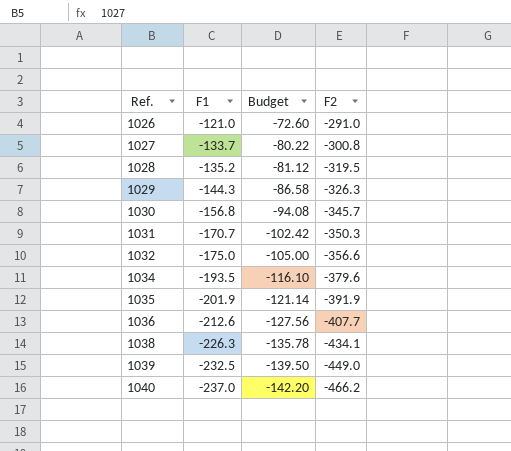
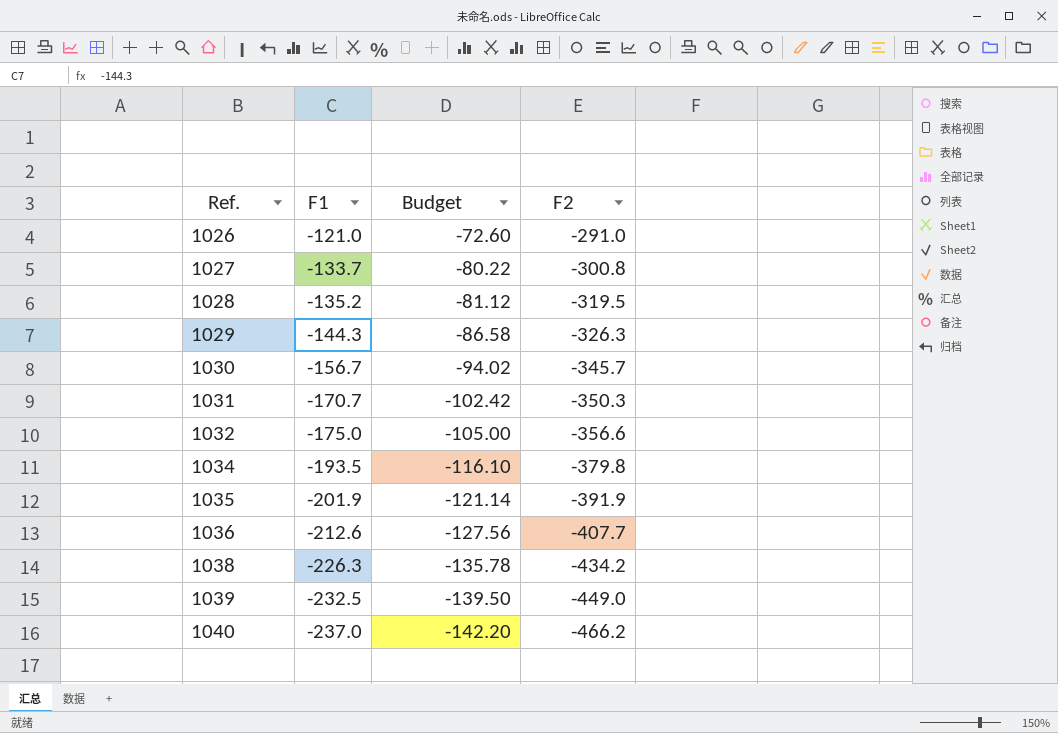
1030 | F1: -156.8 -> -156.7
1030 | Budget: -94.08 -> -94.02
1034 | F2: -379.6 -> -379.8
1038 | F2: -434.1 -> -434.2

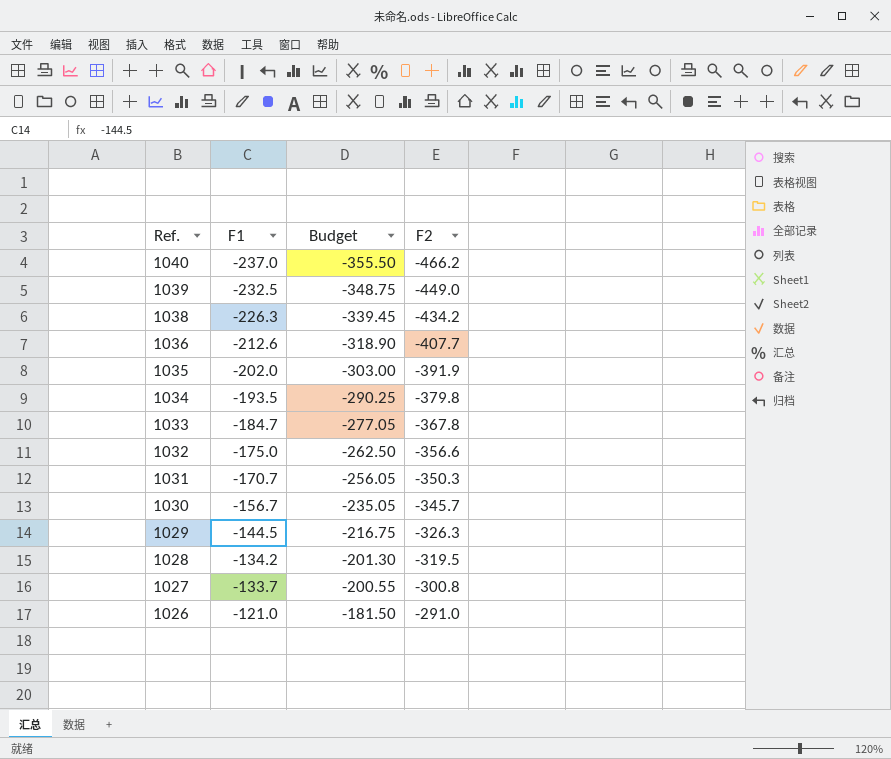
row order: Ref. ascending -> Ref. descending
column Budget | formula: [F1] * 0.6 -> [F1] * 1.5
1035 | F1: -201.9 -> -202.0
row 1033: none -> -184.7 | -277.05 | -367.8
1029 | F1: -144.3 -> -144.5
1028 | F1: -135.2 -> -134.2

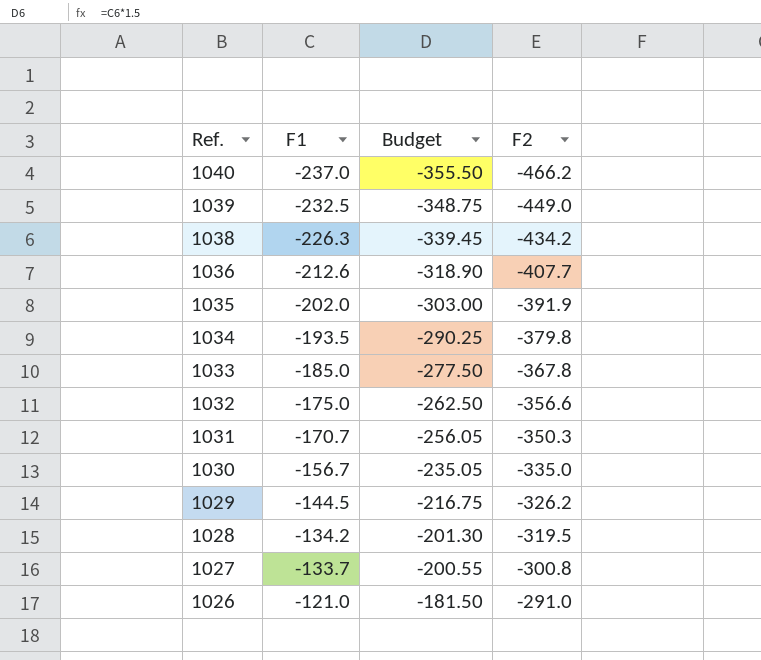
1033 | F1: -184.7 -> -185.0
1033 | Budget: -277.05 -> -277.50
1030 | F2: -345.7 -> -335.0
1029 | F2: -326.3 -> -326.2

